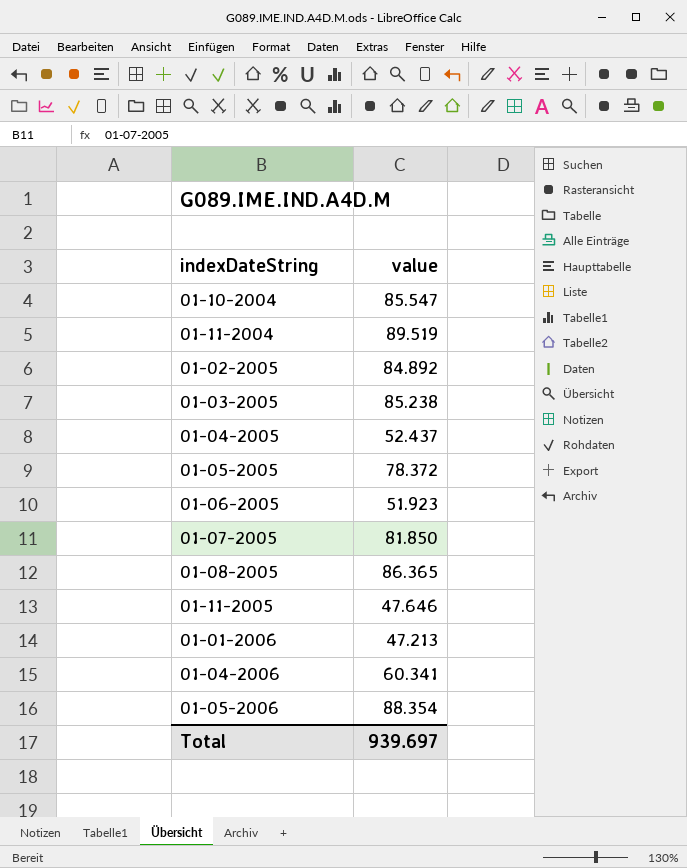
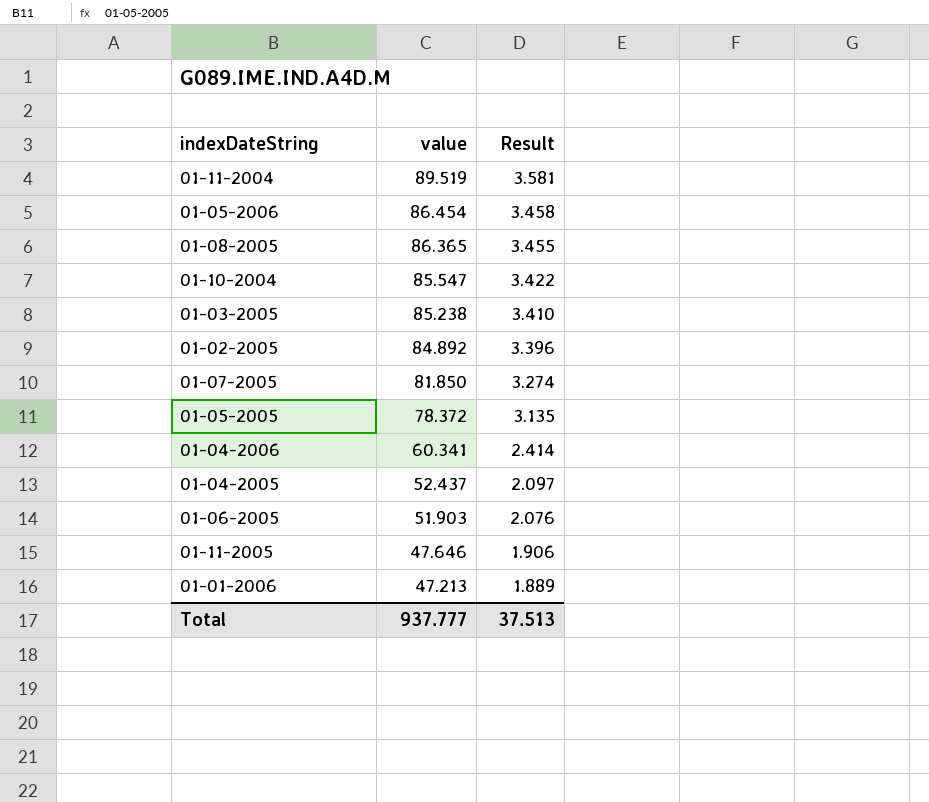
row order: none -> value descending
column Result | formula: none -> [value] * 0.04
01-05-2006 | value: 88.354 -> 86.454
01-06-2005 | value: 51.923 -> 51.903
Total | value: 939.697 -> 937.777

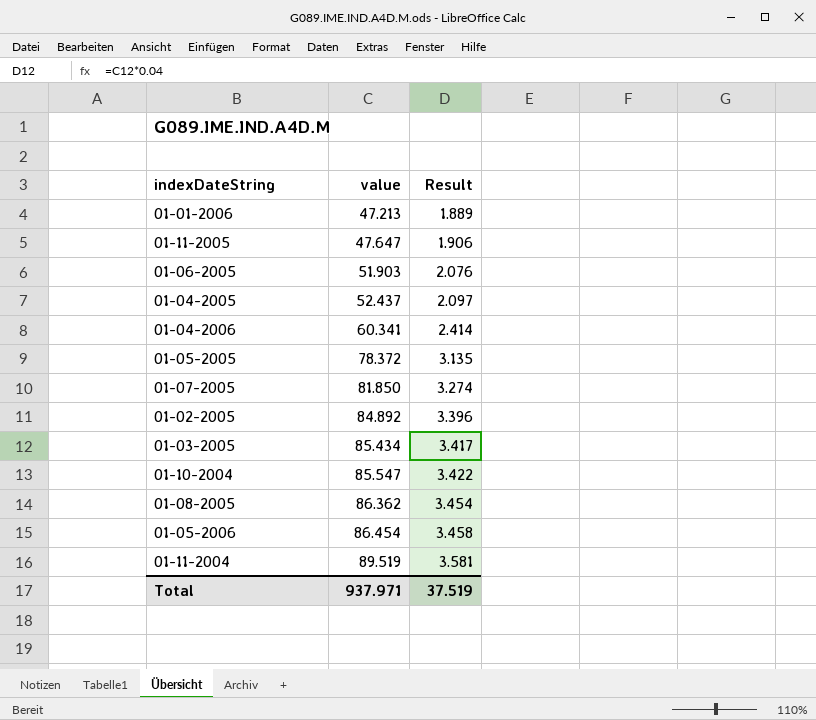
row order: value descending -> value ascending
01-11-2005 | value: 47.646 -> 47.647
01-03-2005 | value: 85.238 -> 85.434
01-03-2005 | Result: 3.410 -> 3.417
01-08-2005 | value: 86.365 -> 86.362
01-08-2005 | Result: 3.455 -> 3.454
Total | value: 937.777 -> 937.971
Total | Result: 37.513 -> 37.519

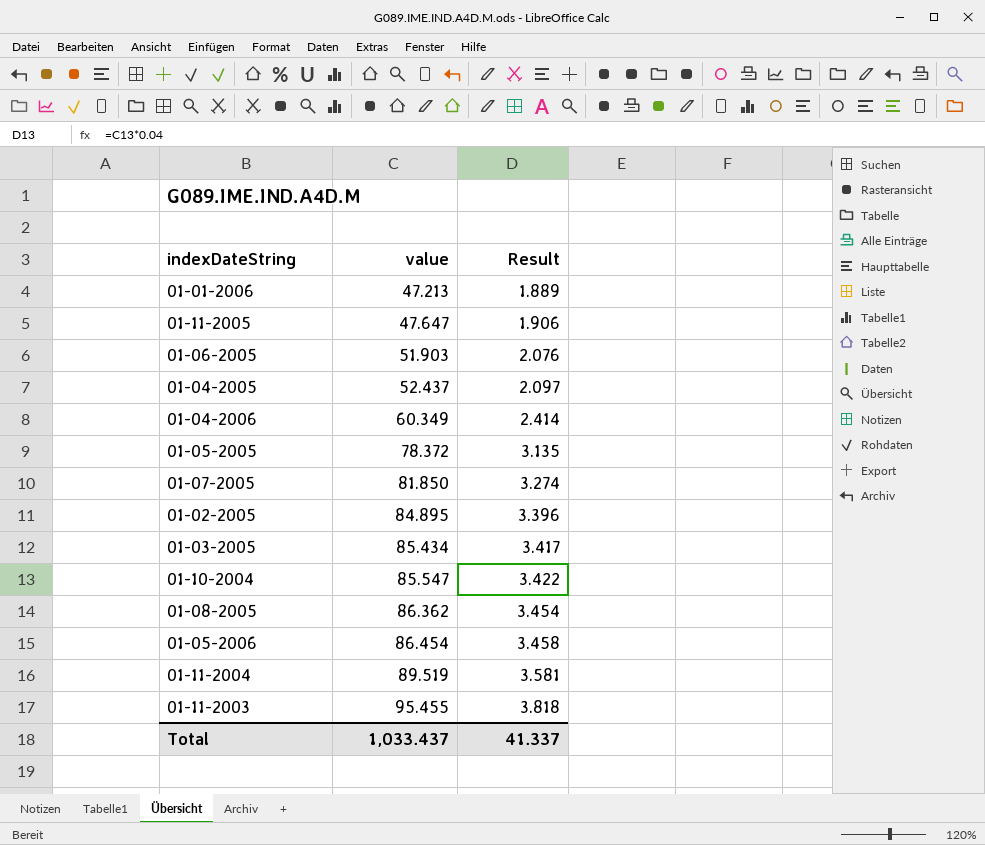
01-04-2006 | value: 60.341 -> 60.349
01-02-2005 | value: 84.892 -> 84.895
row 01-11-2003: none -> 95.455 | 3.818
Total | value: 937.971 -> 1,033.437
Total | Result: 37.519 -> 41.337

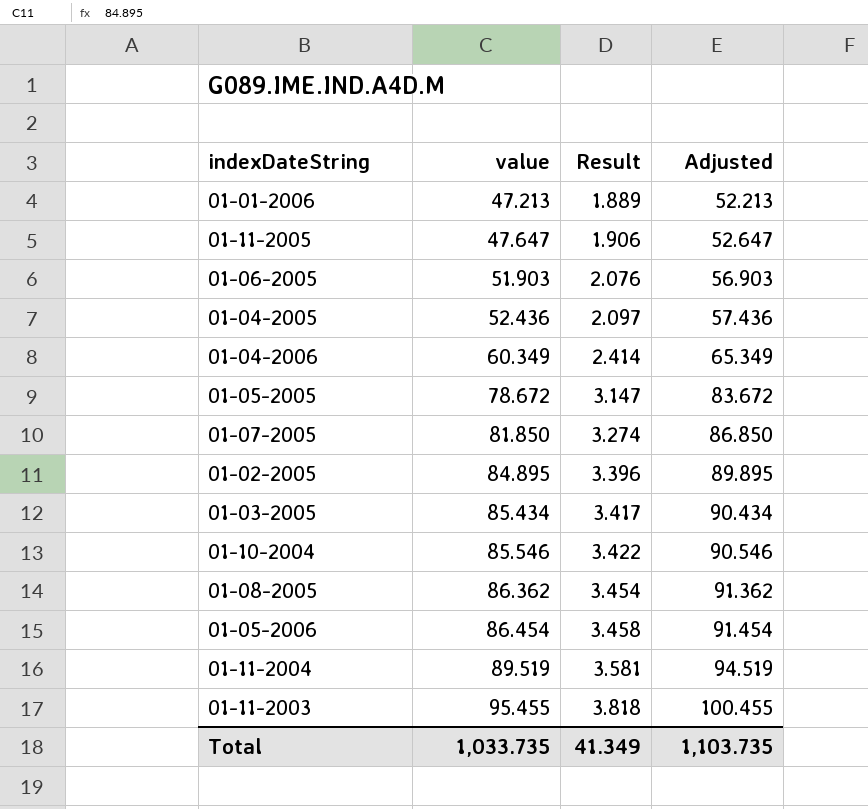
column Adjusted | formula: none -> [value] + 5
01-04-2005 | value: 52.437 -> 52.436
01-05-2005 | value: 78.372 -> 78.672
01-05-2005 | Result: 3.135 -> 3.147
01-10-2004 | value: 85.547 -> 85.546
Total | value: 1,033.437 -> 1,033.735
Total | Result: 41.337 -> 41.349

